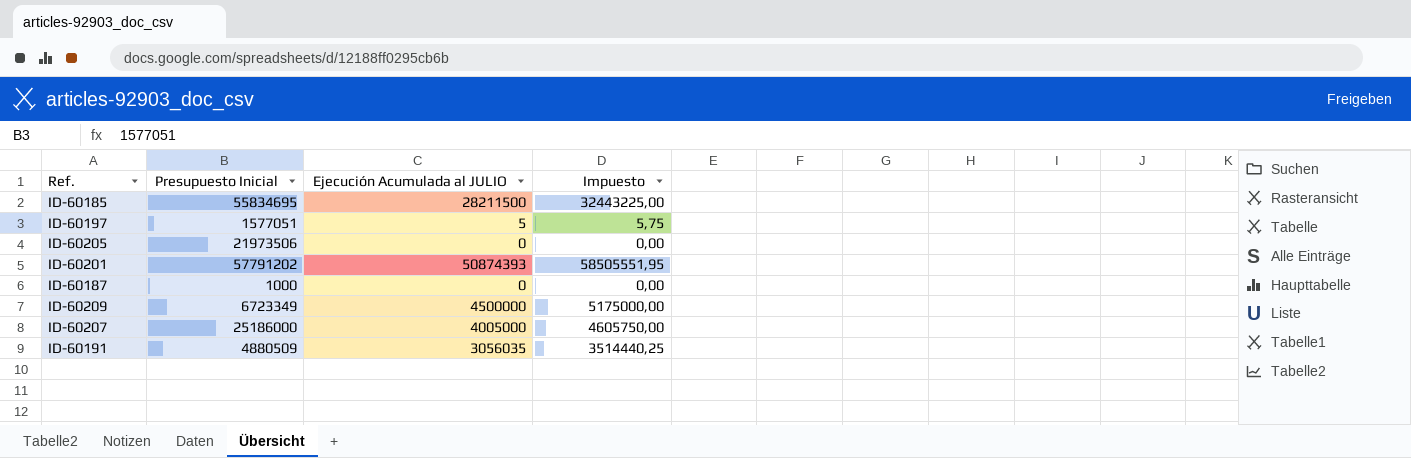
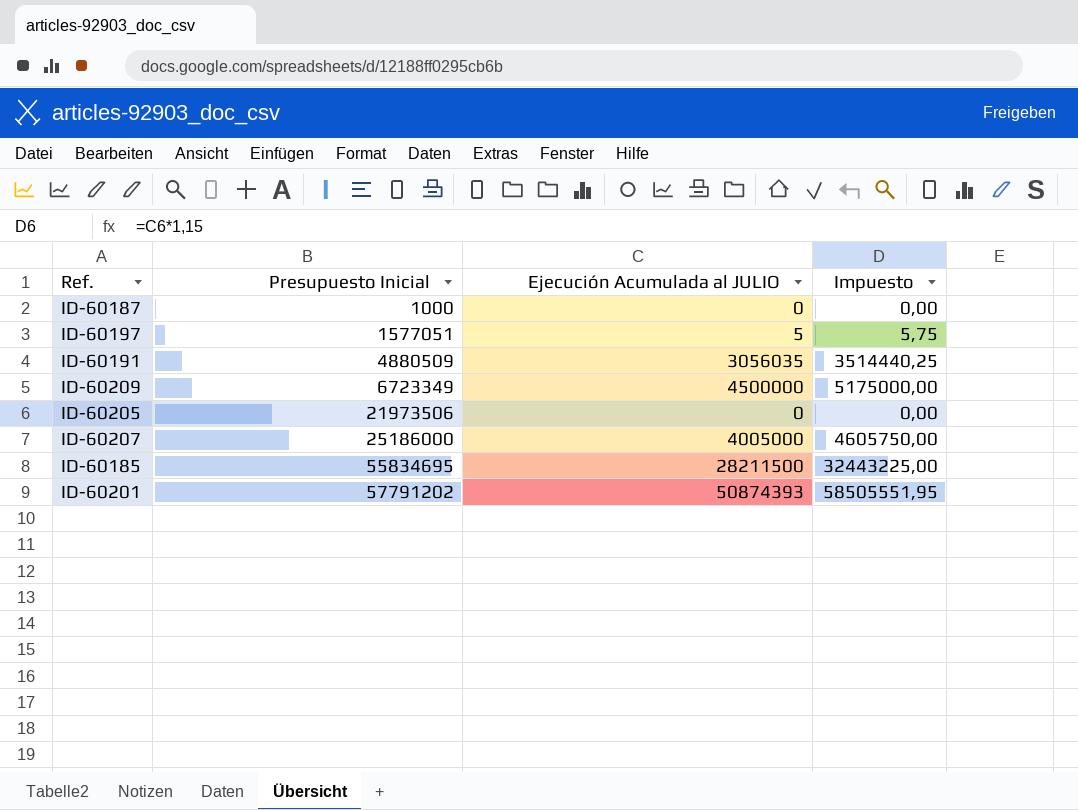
row order: none -> Presupuesto Inicial ascending

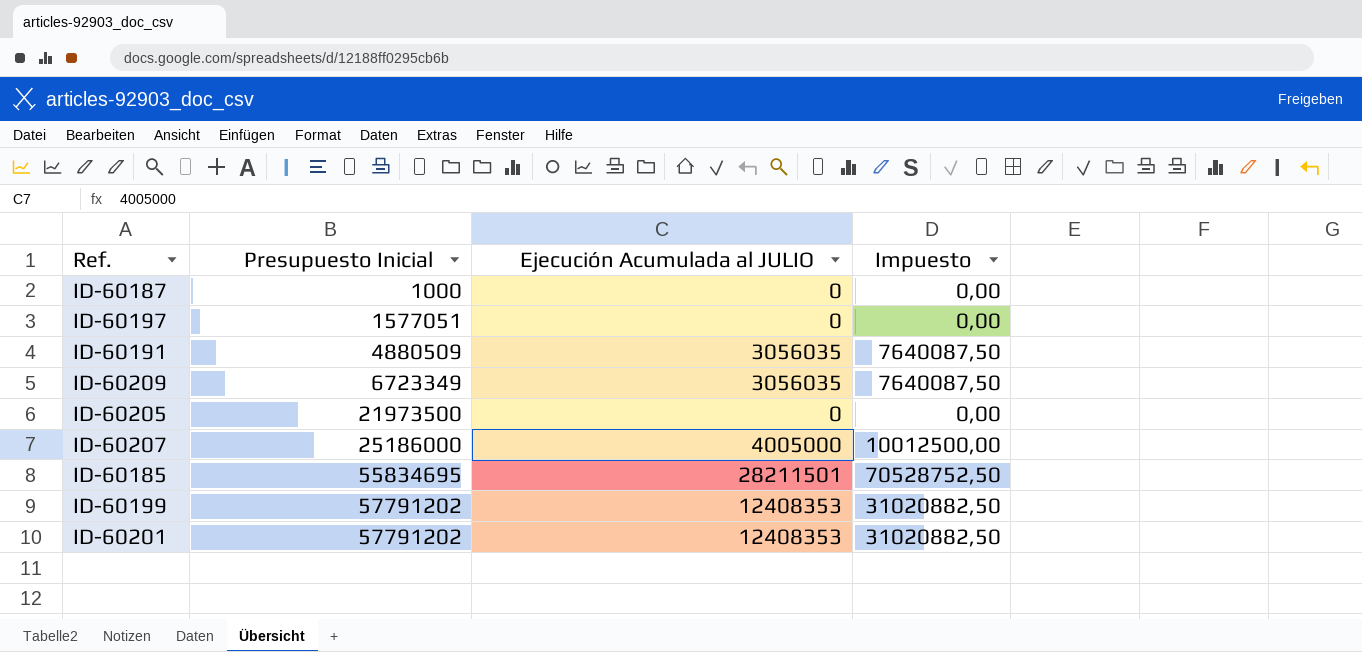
column Impuesto | formula: [Ejecución Acumulada al JULIO] * 1,15 -> [Ejecución Acumulada al JULIO] * 2,5
ID-60197 | Ejecución Acumulada al JULIO: 5 -> 0
ID-60209 | Ejecución Acumulada al JULIO: 4500000 -> 3056035
ID-60205 | Presupuesto Inicial: 21973506 -> 21973500
ID-60185 | Ejecución Acumulada al JULIO: 28211500 -> 28211501
row ID-60199: none -> 57791202 | 12408353 | 31020882,50
ID-60201 | Ejecución Acumulada al JULIO: 50874393 -> 12408353

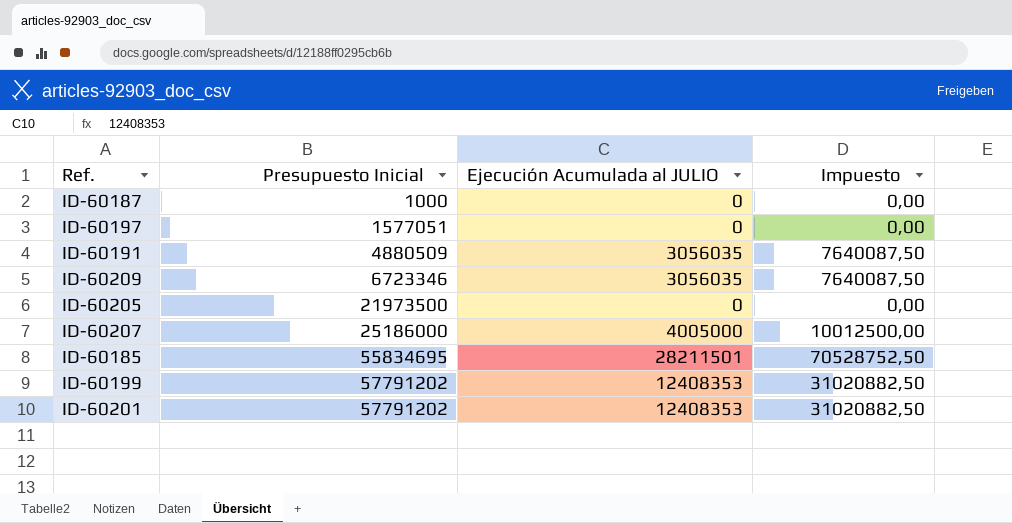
ID-60209 | Presupuesto Inicial: 6723349 -> 6723346

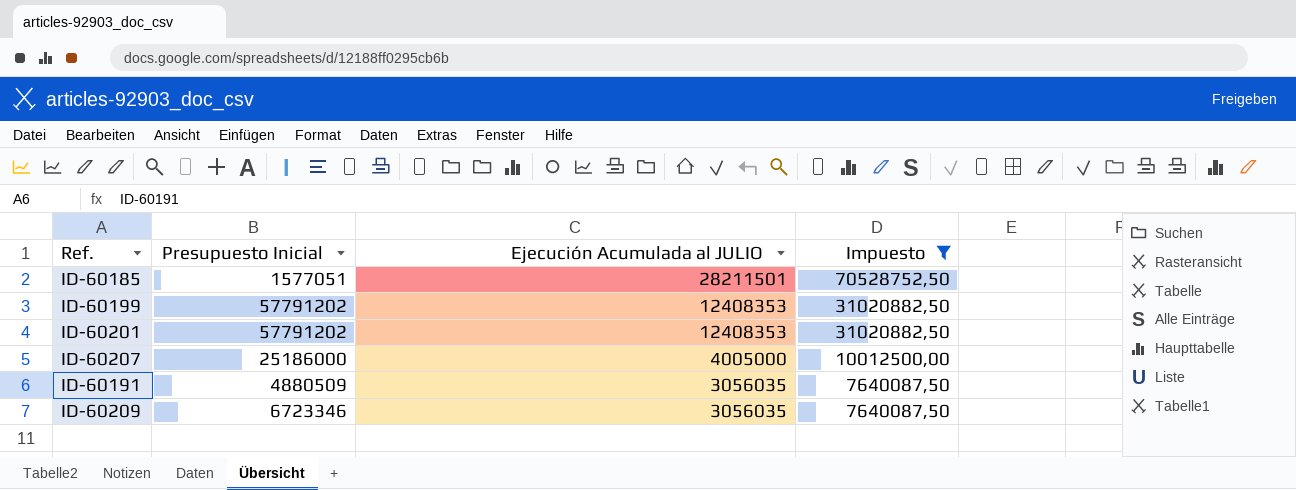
filter: none -> Impuesto != 0,00
row order: Presupuesto Inicial ascending -> Ejecución Acumulada al JULIO descending
ID-60185 | Presupuesto Inicial: 55834695 -> 1577051

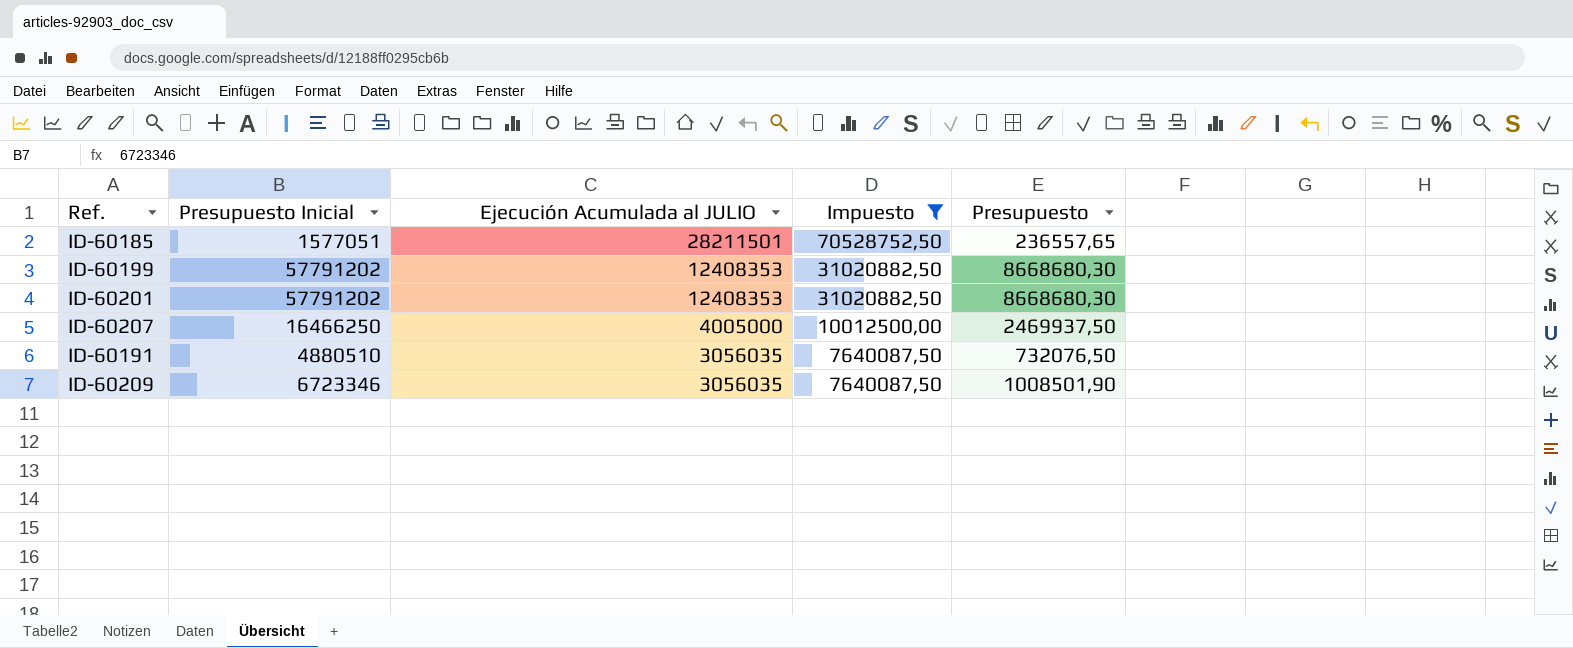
column Presupuesto | formula: none -> [Presupuesto Inicial] * 0,15
ID-60207 | Presupuesto Inicial: 25186000 -> 16466250
ID-60191 | Presupuesto Inicial: 4880509 -> 4880510

